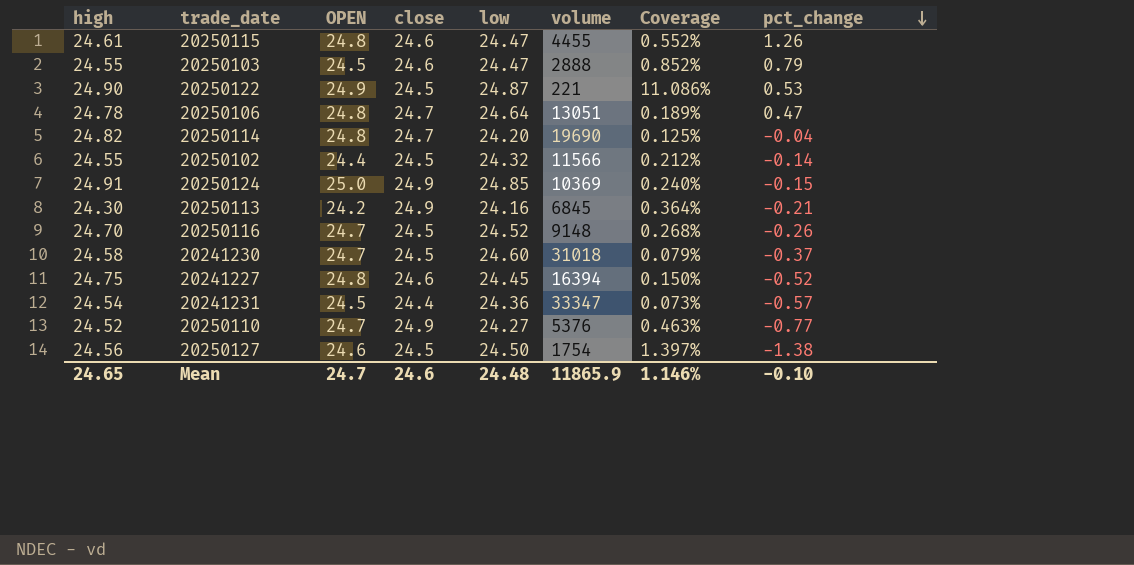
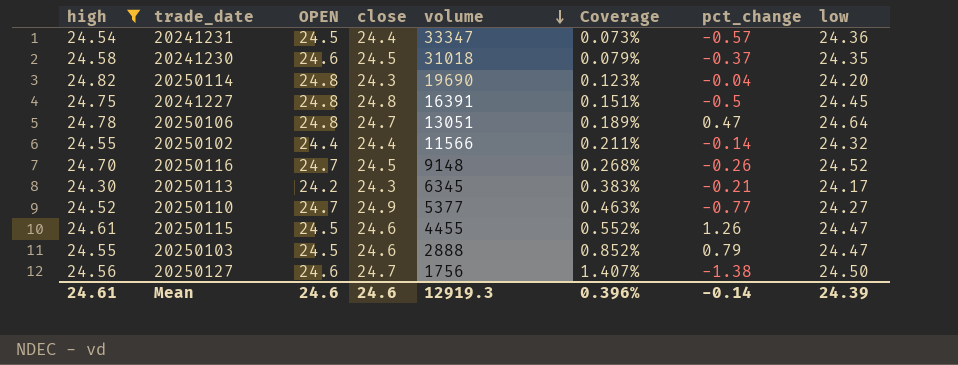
filter: none -> high <= 24.82
row order: pct_change descending -> volume descending
column low | position: 5 -> 8
20241230 | OPEN: 24.7 -> 24.6
20241230 | low: 24.60 -> 24.35
20250114 | close: 24.7 -> 24.3
20250114 | Coverage: 0.125% -> 0.123%
20241227 | close: 24.6 -> 24.8
20241227 | volume: 16394 -> 16391
20241227 | Coverage: 0.150% -> 0.151%
20241227 | pct_change: -0.52 -> -0.5
20250102 | close: 24.5 -> 24.4
20250102 | Coverage: 0.212% -> 0.211%
20250113 | close: 24.9 -> 24.3
20250113 | volume: 6845 -> 6345
20250113 | Coverage: 0.364% -> 0.383%
20250113 | low: 24.16 -> 24.17
20250110 | volume: 5376 -> 5377
20250115 | OPEN: 24.8 -> 24.5
20250127 | close: 24.5 -> 24.7
20250127 | volume: 1754 -> 1756
20250127 | Coverage: 1.397% -> 1.407%
Mean | high: 24.65 -> 24.61
Mean | OPEN: 24.7 -> 24.6
Mean | volume: 11865.9 -> 12919.3
Mean | Coverage: 1.146% -> 0.396%
Mean | pct_change: -0.10 -> -0.14
Mean | low: 24.48 -> 24.39

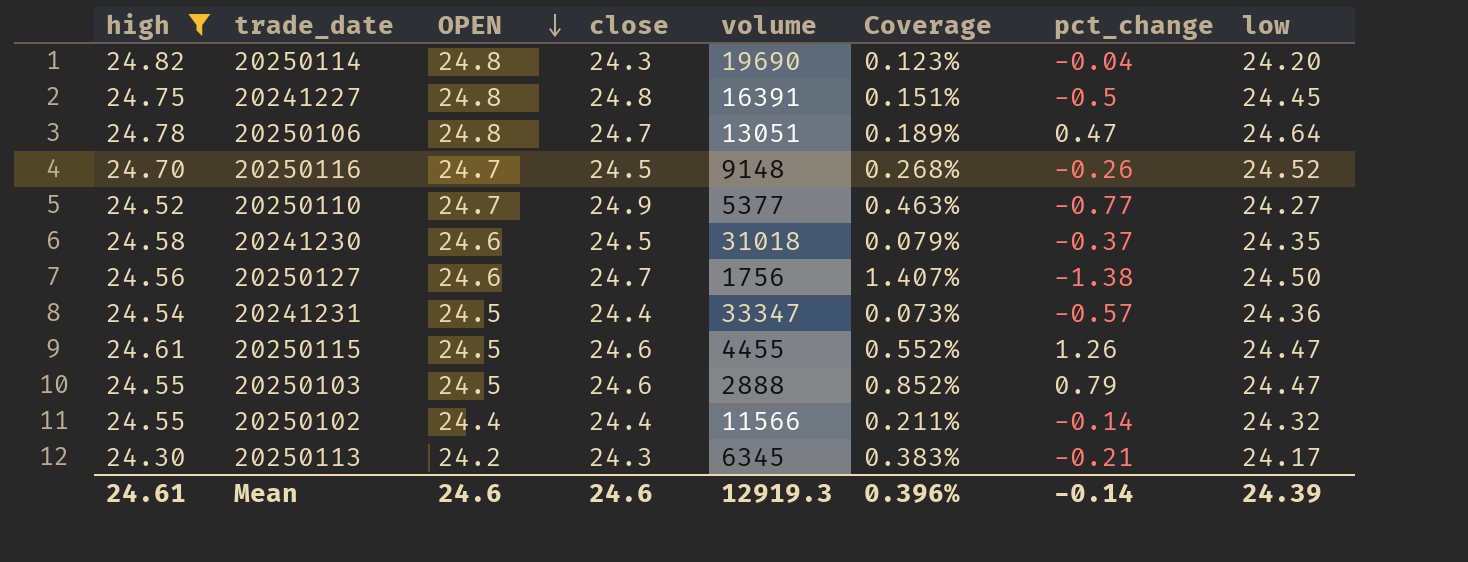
row order: volume descending -> OPEN descending

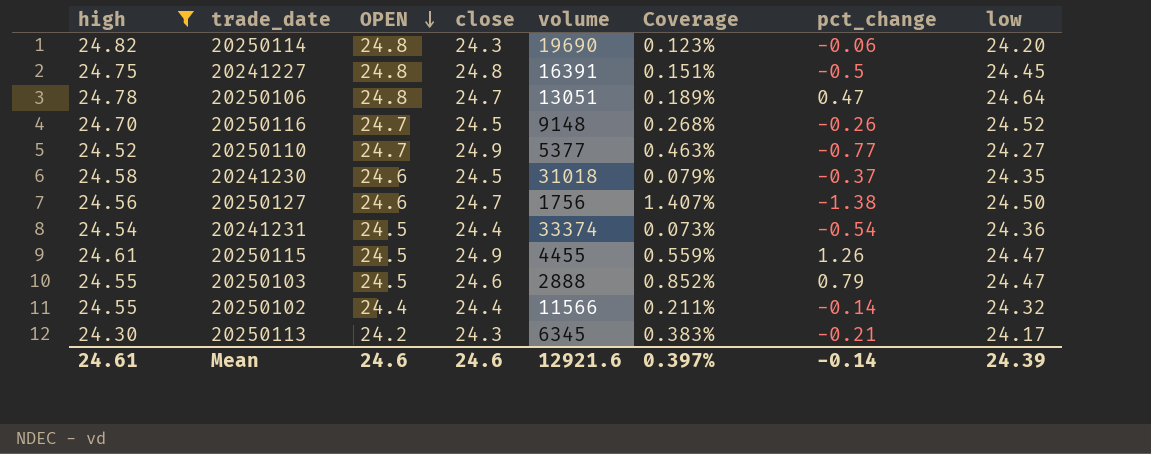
20250114 | pct_change: -0.04 -> -0.06
20241231 | volume: 33347 -> 33374
20241231 | pct_change: -0.57 -> -0.54
20250115 | close: 24.6 -> 24.9
20250115 | Coverage: 0.552% -> 0.559%
Mean | volume: 12919.3 -> 12921.6
Mean | Coverage: 0.396% -> 0.397%

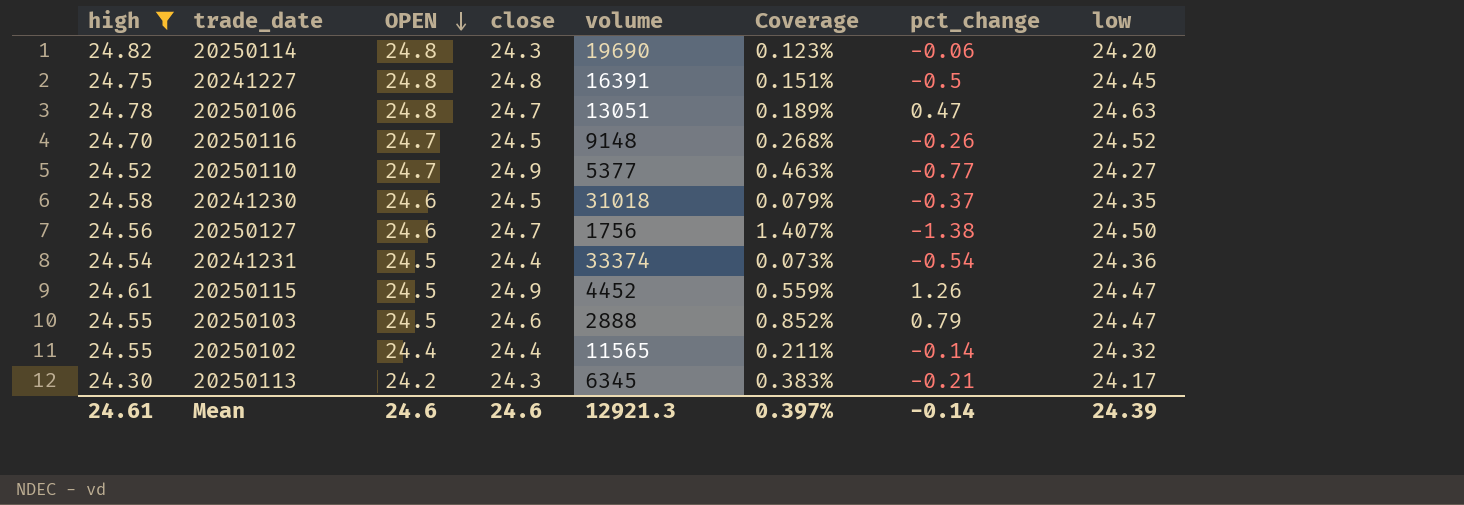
20250106 | low: 24.64 -> 24.63
20250115 | volume: 4455 -> 4452
20250102 | volume: 11566 -> 11565
Mean | volume: 12921.6 -> 12921.3

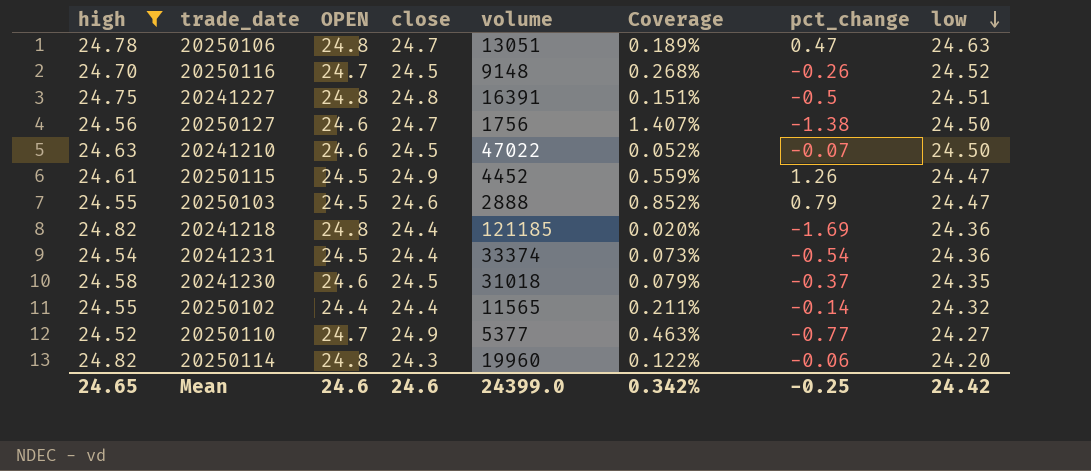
row order: OPEN descending -> low descending
row 20250113: 24.30 | 24.2 | 24.3 | 6345 | 0.383% | -0.21 | 24.17 -> none
20241227 | low: 24.45 -> 24.51
row 20241210: none -> 24.63 | 24.6 | 24.5 | 47022 | 0.052% | -0.07 | 24.50
row 20241218: none -> 24.82 | 24.8 | 24.4 | 121185 | 0.020% | -1.69 | 24.36
20250114 | volume: 19690 -> 19960
20250114 | Coverage: 0.123% -> 0.122%
Mean | high: 24.61 -> 24.65
Mean | volume: 12921.3 -> 24399.0
Mean | Coverage: 0.397% -> 0.342%
Mean | pct_change: -0.14 -> -0.25
Mean | low: 24.39 -> 24.42

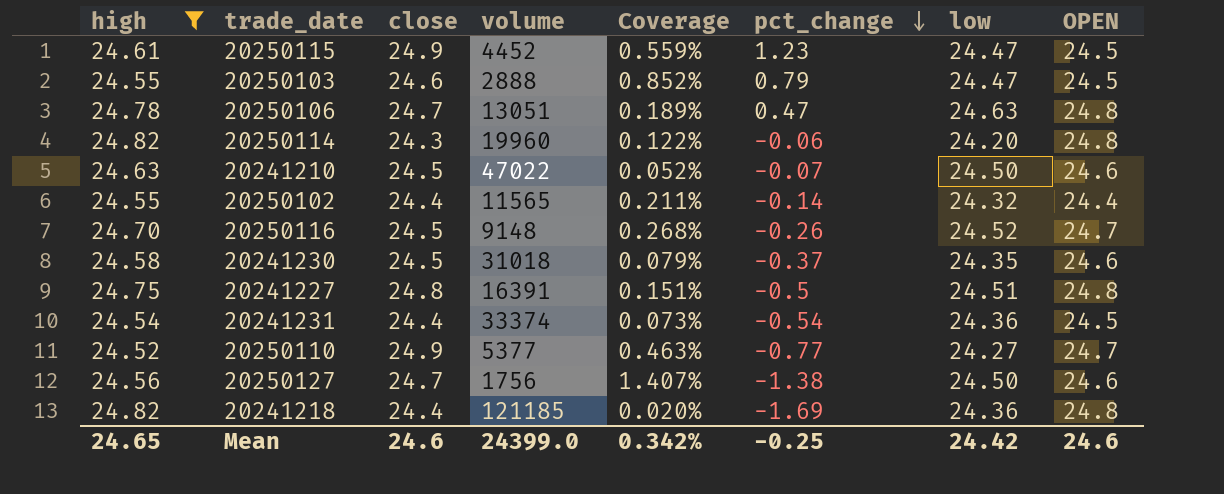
row order: low descending -> pct_change descending
column OPEN | position: 3 -> 8
20250115 | pct_change: 1.26 -> 1.23

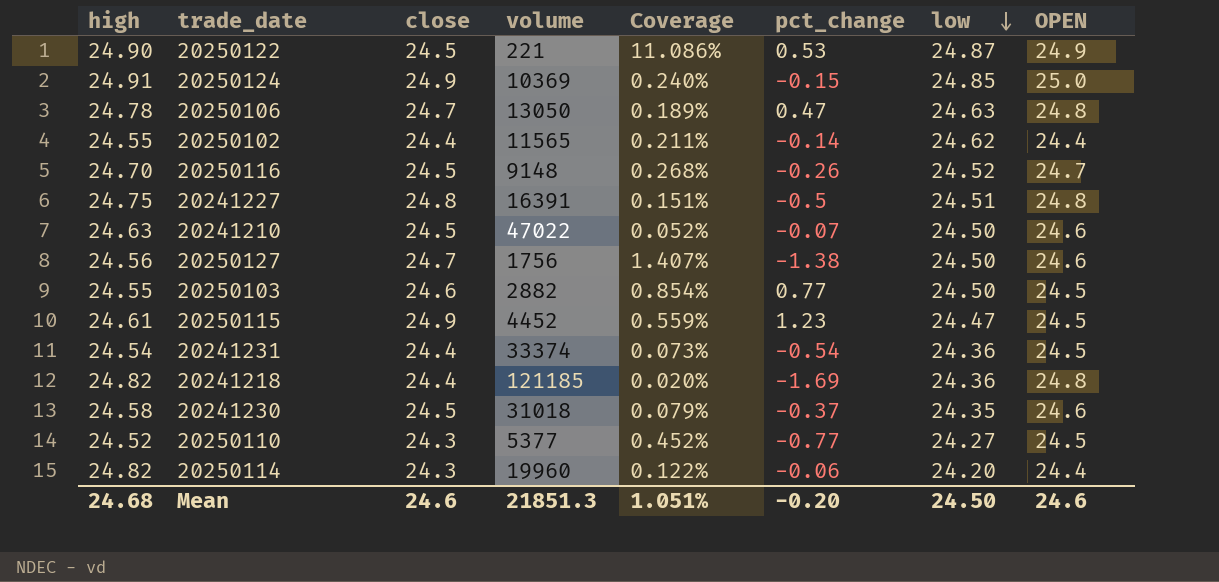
filter: high <= 24.82 -> none
row order: pct_change descending -> low descending
20250106 | volume: 13051 -> 13050
20250102 | low: 24.32 -> 24.62
20250103 | volume: 2888 -> 2882
20250103 | Coverage: 0.852% -> 0.854%
20250103 | pct_change: 0.79 -> 0.77
20250103 | low: 24.47 -> 24.50
20250110 | close: 24.9 -> 24.3
20250110 | Coverage: 0.463% -> 0.452%
20250110 | OPEN: 24.7 -> 24.5
20250114 | OPEN: 24.8 -> 24.4
Mean | high: 24.65 -> 24.68
Mean | volume: 24399.0 -> 21851.3
Mean | Coverage: 0.342% -> 1.051%
Mean | pct_change: -0.25 -> -0.20
Mean | low: 24.42 -> 24.50

